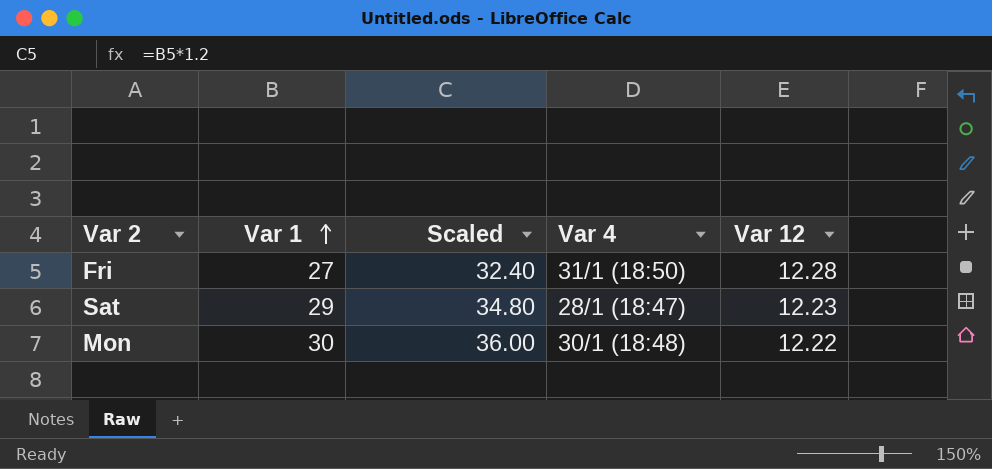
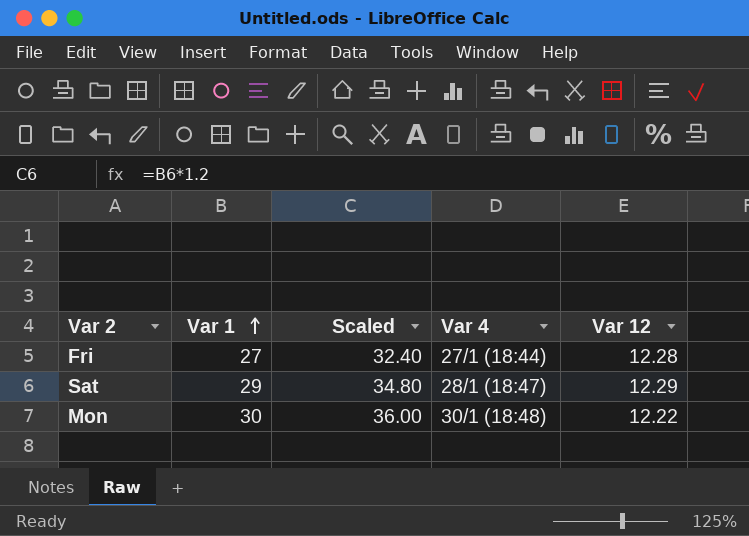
Fri | Var 4: 31/1 (18:50) -> 27/1 (18:44)
Sat | Var 12: 12.23 -> 12.29

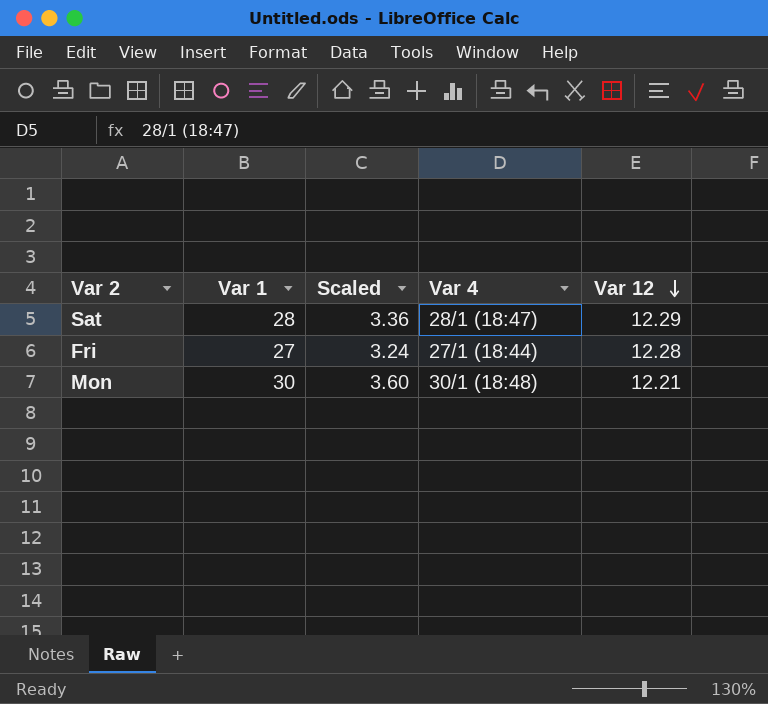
row order: Var 1 ascending -> Var 12 descending
column Scaled | formula: [Var 1] * 1.2 -> [Var 1] * 0.12
Sat | Var 1: 29 -> 28
Mon | Var 12: 12.22 -> 12.21

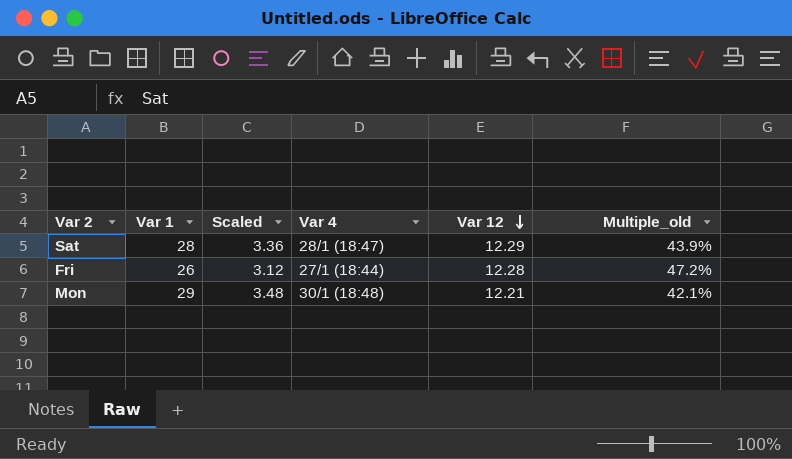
column Multiple_old | formula: none -> [Var 12] / [Var 1]
Fri | Var 1: 27 -> 26
Fri | Scaled: 3.24 -> 3.12
Mon | Var 1: 30 -> 29
Mon | Scaled: 3.60 -> 3.48

